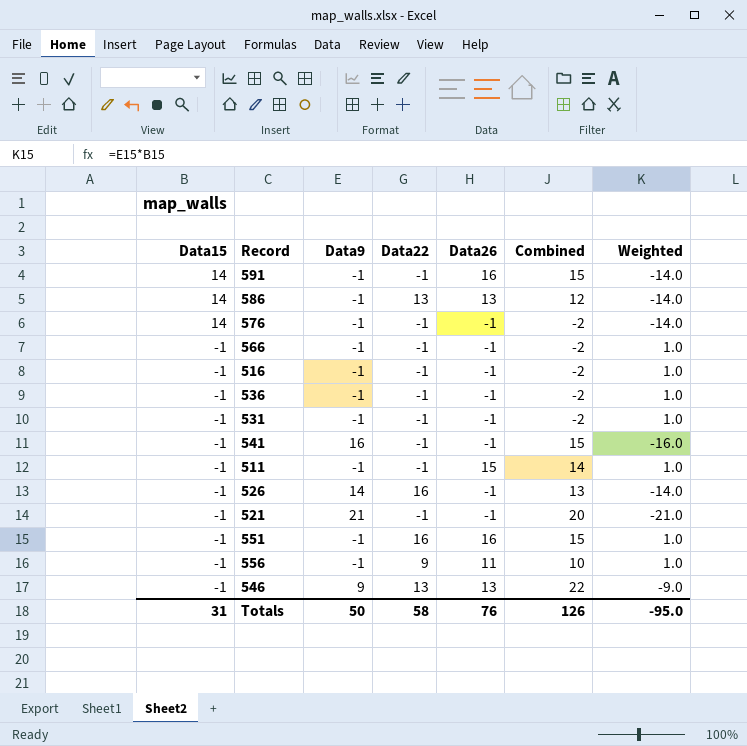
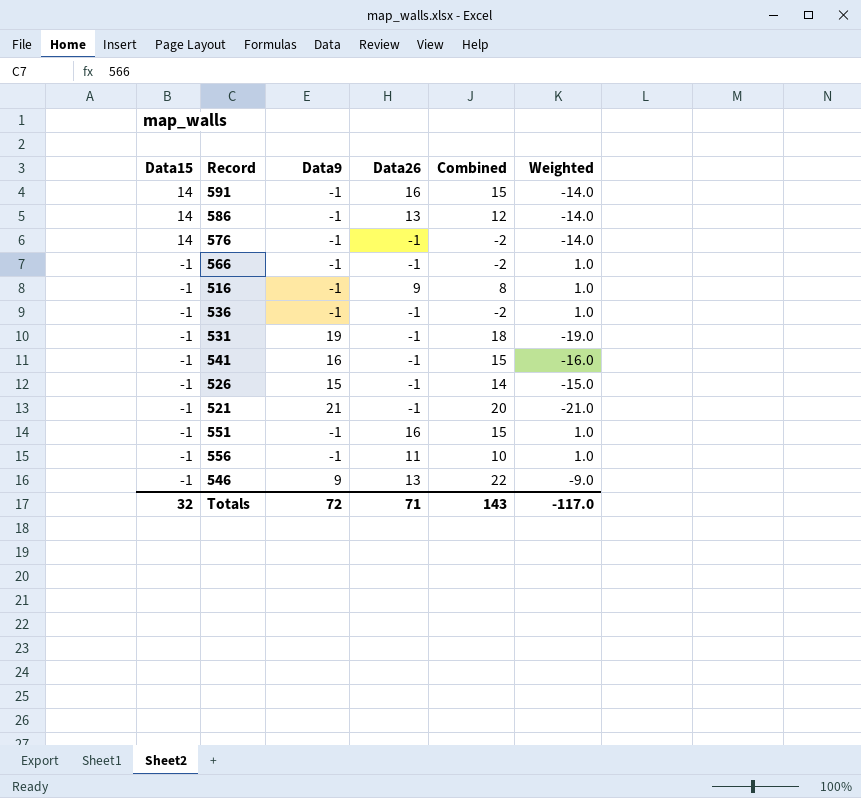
column Data22 | position: 4 -> none
row 511: -1 | -1 | -1 | 15 | 14 | 1.0 -> none
516 | Data26: -1 -> 9
516 | Combined: -2 -> 8
531 | Data9: -1 -> 19
531 | Combined: -2 -> 18
531 | Weighted: 1.0 -> -19.0
526 | Data9: 14 -> 15
526 | Combined: 13 -> 14
526 | Weighted: -14.0 -> -15.0
Totals | Data15: 31 -> 32
Totals | Data9: 50 -> 72
Totals | Data26: 76 -> 71
Totals | Combined: 126 -> 143
Totals | Weighted: -95.0 -> -117.0

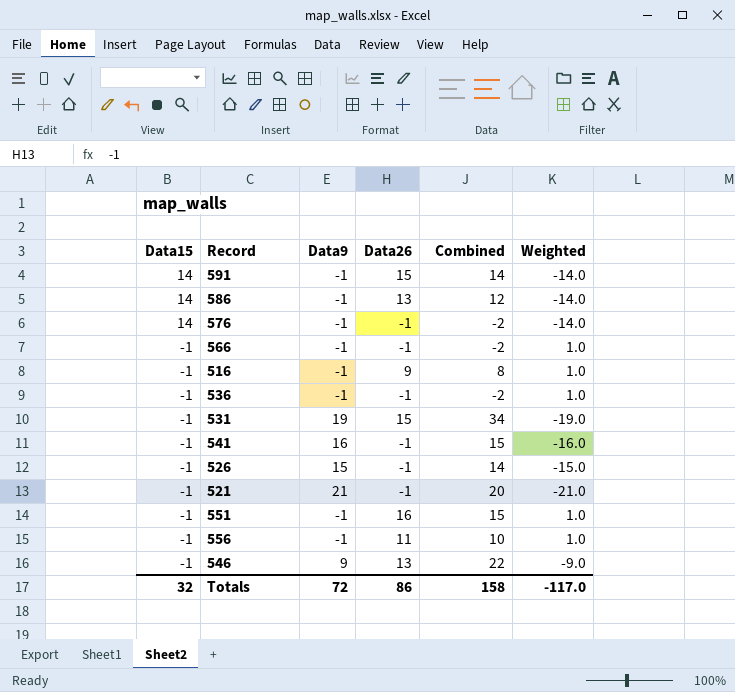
591 | Data26: 16 -> 15
591 | Combined: 15 -> 14
531 | Data26: -1 -> 15
531 | Combined: 18 -> 34
Totals | Data26: 71 -> 86
Totals | Combined: 143 -> 158

